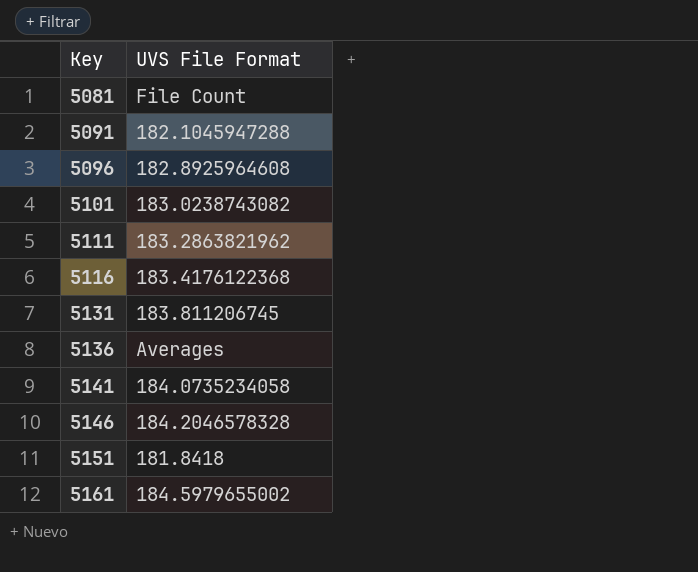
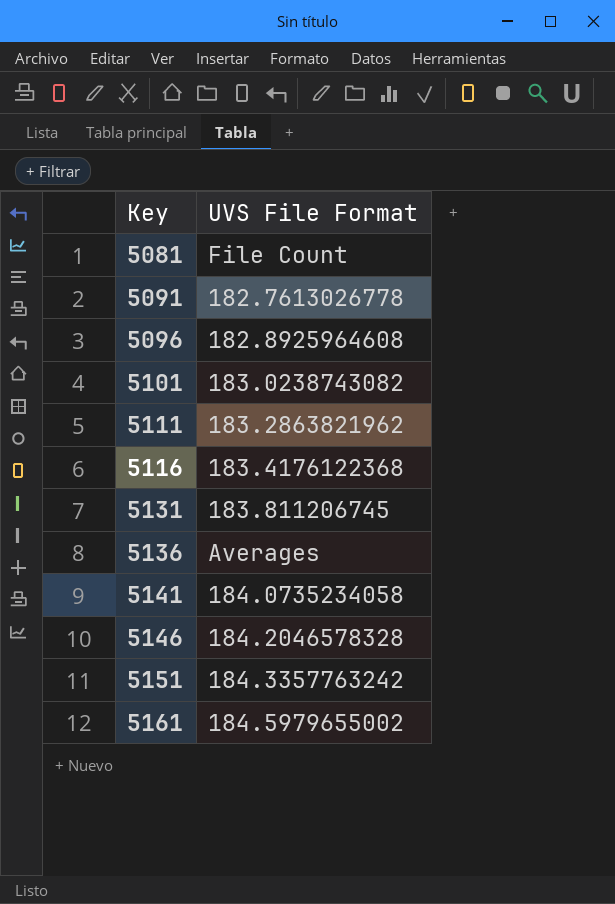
5091 | UVS File Format: 182.1045947288 -> 182.7613026778
5151 | UVS File Format: 181.8418 -> 184.3357763242

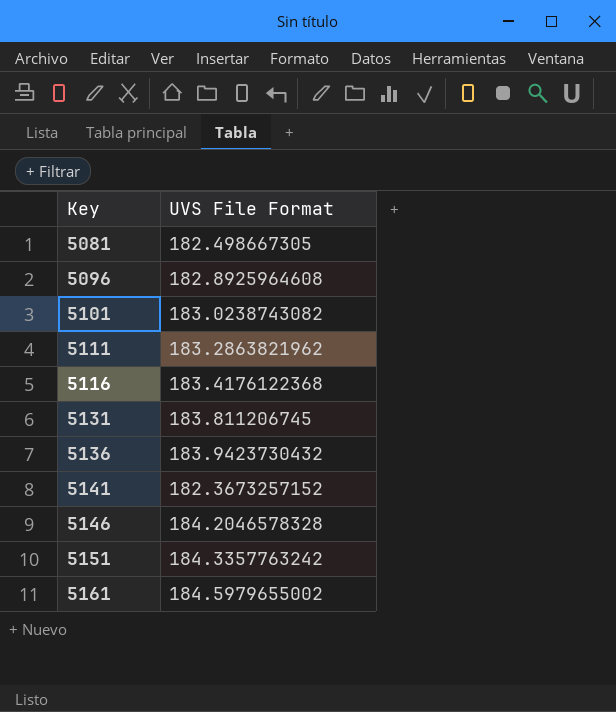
row 5091: 182.7613026778 -> none
5081 | UVS File Format: File Count -> 182.498667305
5136 | UVS File Format: Averages -> 183.9423730432
5141 | UVS File Format: 184.0735234058 -> 182.3673257152

